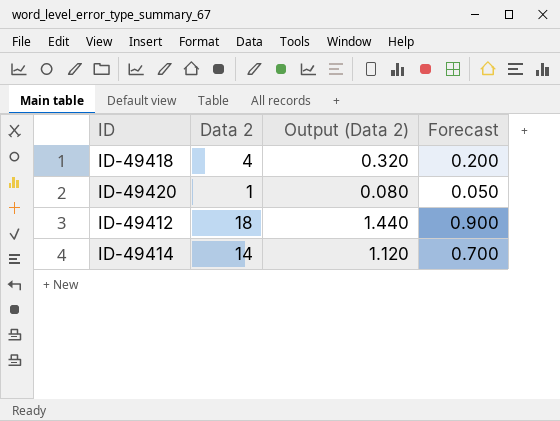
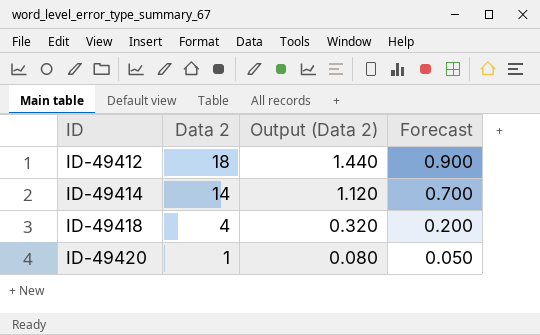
row order: none -> ID ascending

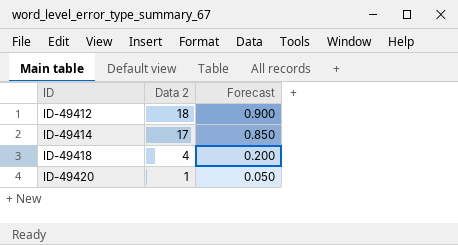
column Output (Data 2) | formula: [Data 2] * 0.08 -> none
ID-49414 | Data 2: 14 -> 17
ID-49414 | Forecast: 0.700 -> 0.850

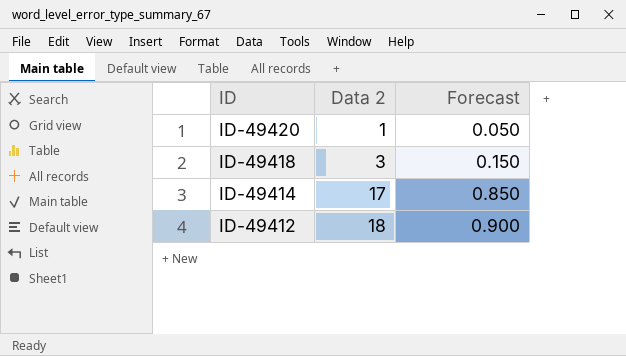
row order: ID ascending -> ID descending
ID-49418 | Data 2: 4 -> 3
ID-49418 | Forecast: 0.200 -> 0.150

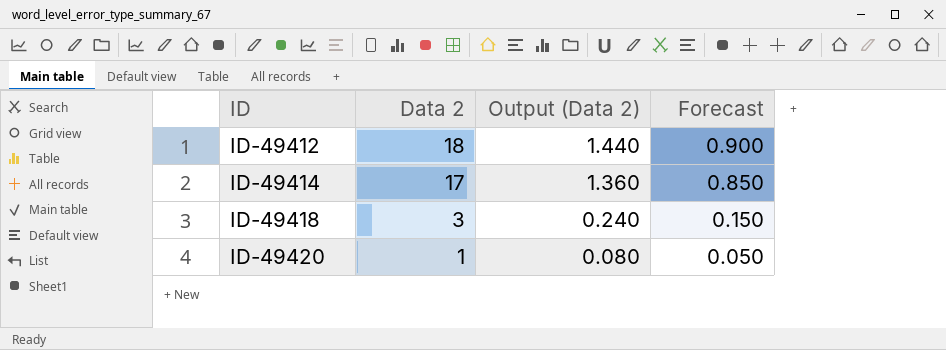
row order: ID descending -> ID ascending
column Output (Data 2) | formula: none -> [Data 2] * 0.08

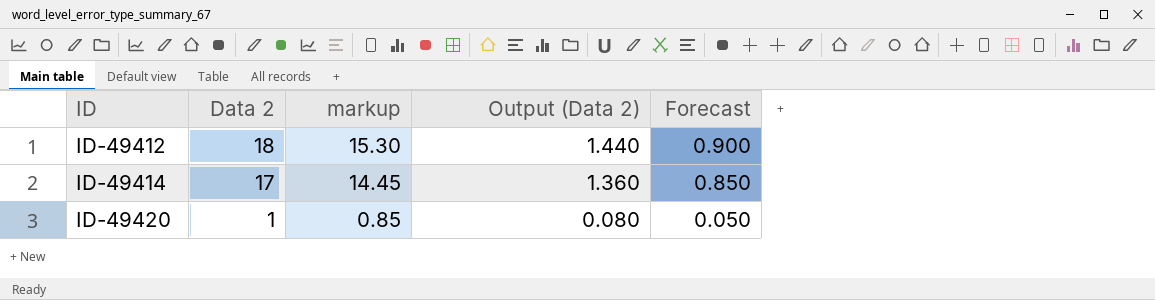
column markup | formula: none -> [Data 2] * 0.85
row ID-49418: 3 | 0.240 | 0.150 -> none

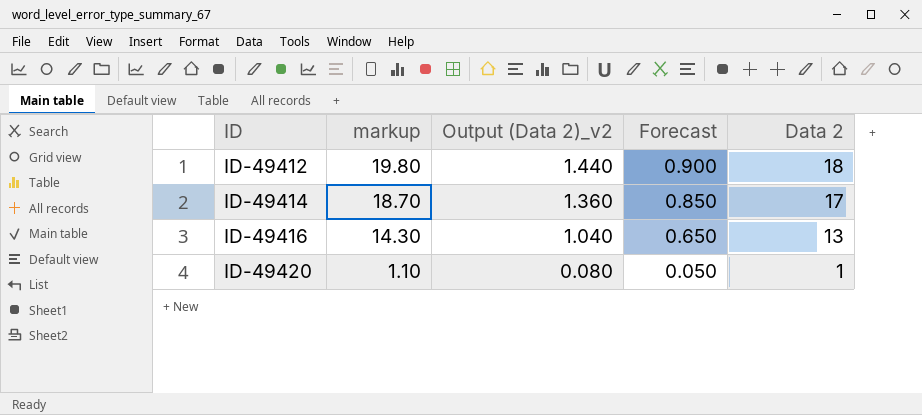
column markup | formula: [Data 2] * 0.85 -> [Data 2] * 1.1
column name: Output (Data 2) -> Output (Data 2)_v2
column Data 2 | position: 2 -> 5
row ID-49416: none -> 14.30 | 1.040 | 0.650 | 13

